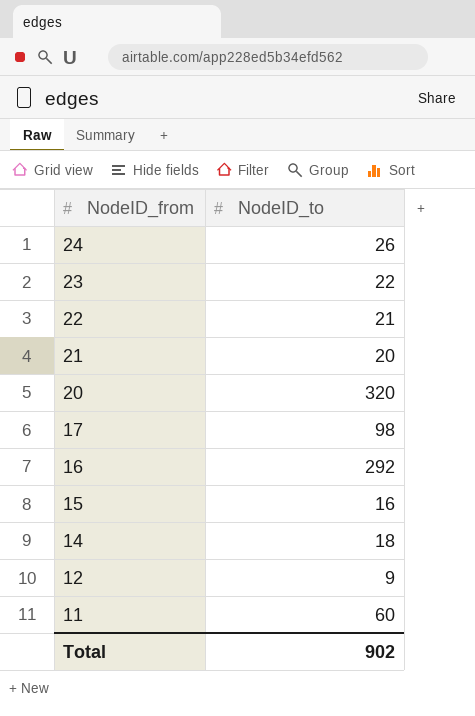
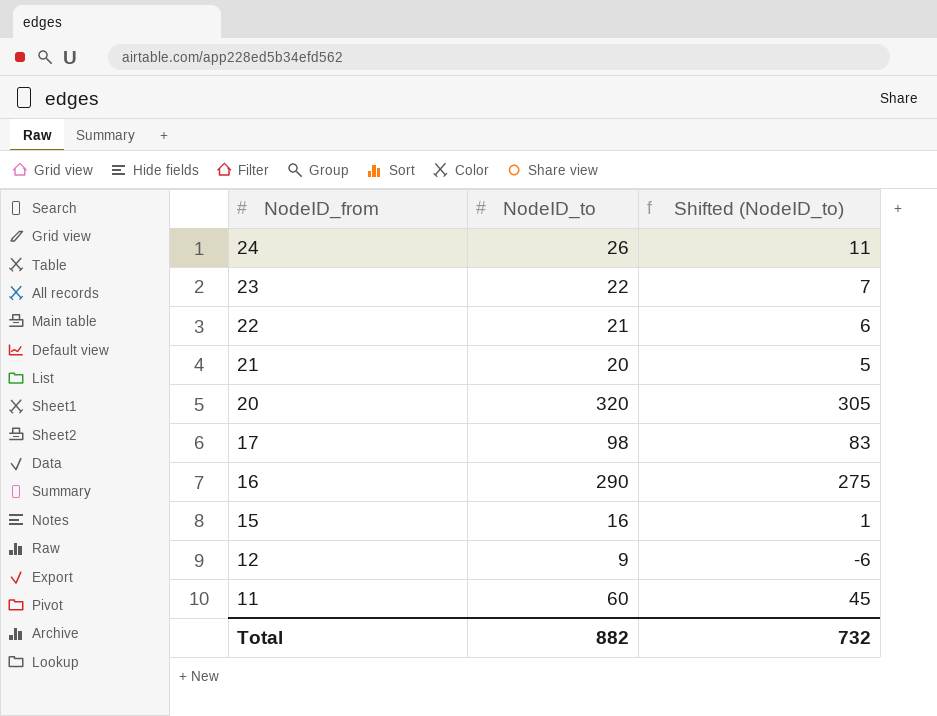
column Shifted (NodeID_to) | formula: none -> [NodeID_to] - 15
row 14: 18 -> none
16 | NodeID_to: 292 -> 290
Total | NodeID_to: 902 -> 882

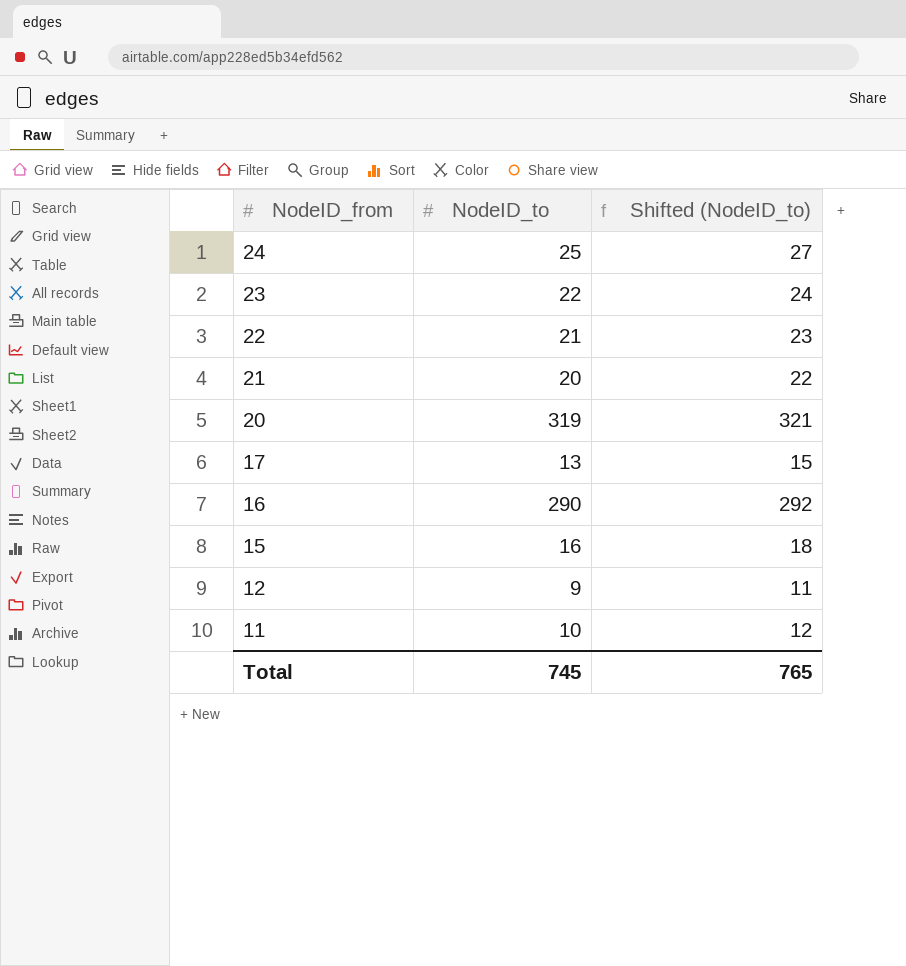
column Shifted (NodeID_to) | formula: [NodeID_to] - 15 -> [NodeID_to] + 2
24 | NodeID_to: 26 -> 25
20 | NodeID_to: 320 -> 319
17 | NodeID_to: 98 -> 13
11 | NodeID_to: 60 -> 10
Total | NodeID_to: 882 -> 745
Total | Shifted (NodeID_to): 732 -> 765

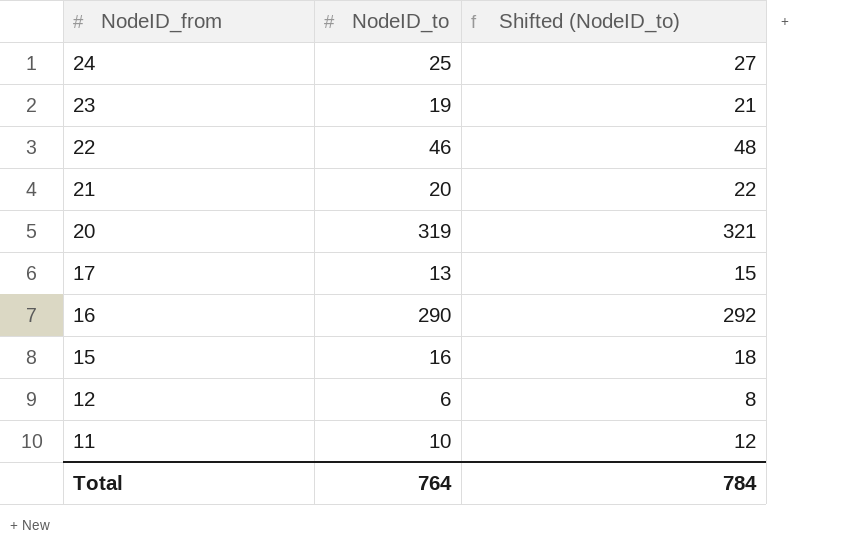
23 | NodeID_to: 22 -> 19
23 | Shifted (NodeID_to): 24 -> 21
22 | NodeID_to: 21 -> 46
22 | Shifted (NodeID_to): 23 -> 48
12 | NodeID_to: 9 -> 6
12 | Shifted (NodeID_to): 11 -> 8
Total | NodeID_to: 745 -> 764
Total | Shifted (NodeID_to): 765 -> 784

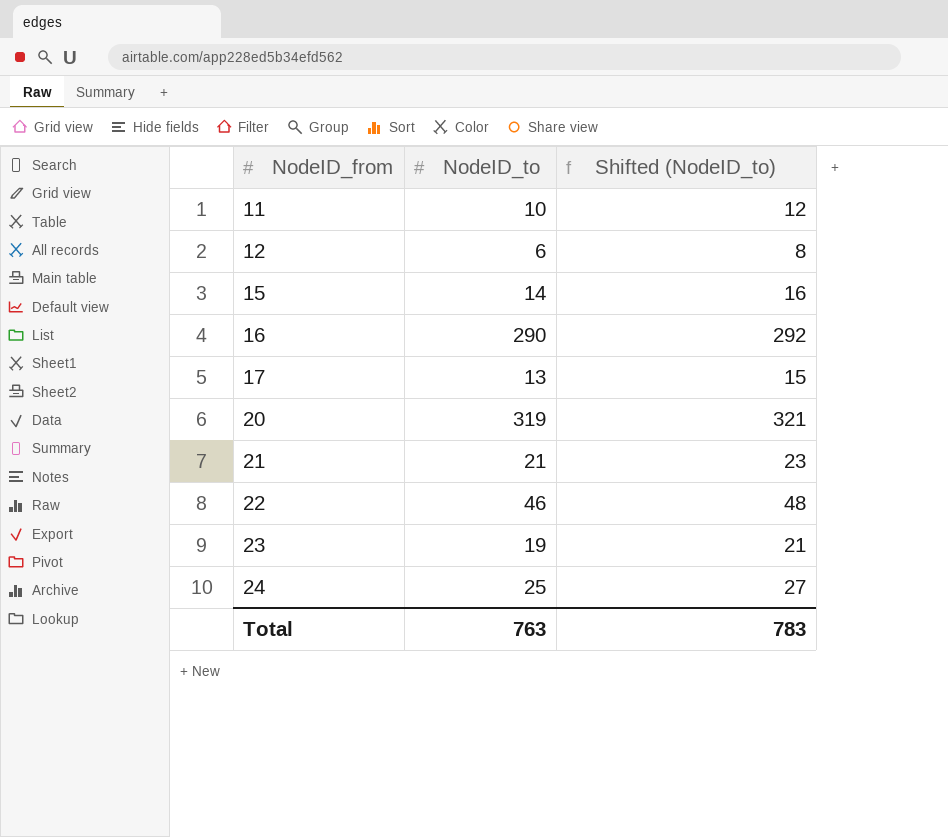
row order: NodeID_from descending -> NodeID_from ascending
15 | NodeID_to: 16 -> 14
15 | Shifted (NodeID_to): 18 -> 16
21 | NodeID_to: 20 -> 21
21 | Shifted (NodeID_to): 22 -> 23
Total | NodeID_to: 764 -> 763
Total | Shifted (NodeID_to): 784 -> 783

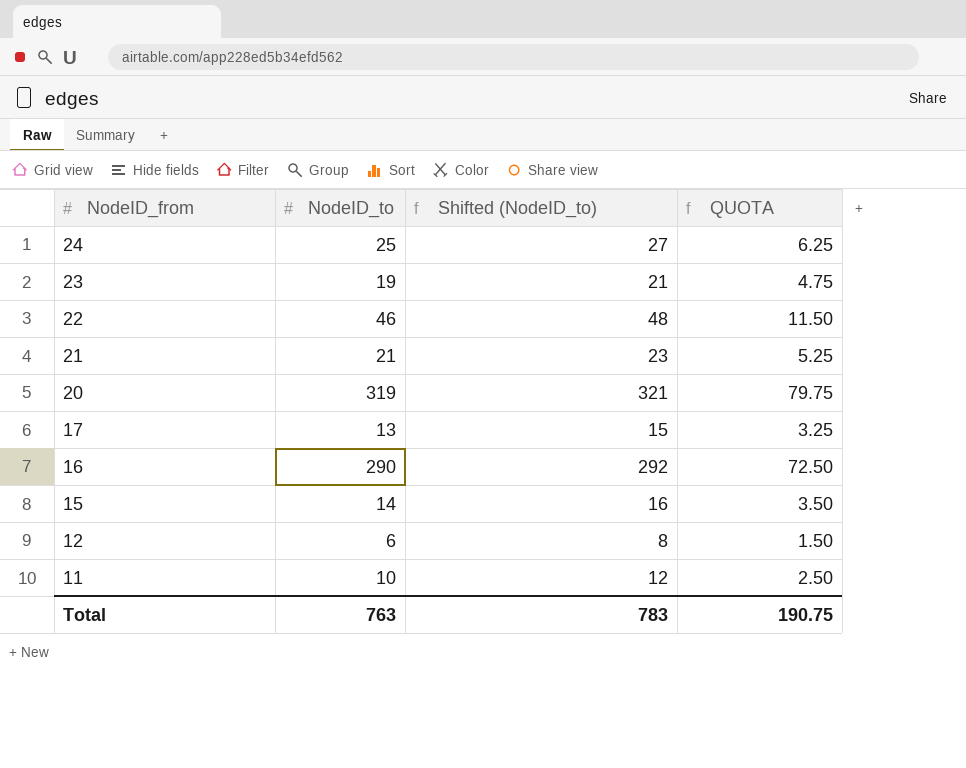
row order: NodeID_from ascending -> NodeID_from descending
column QUOTA | formula: none -> [NodeID_to] * 0.25

